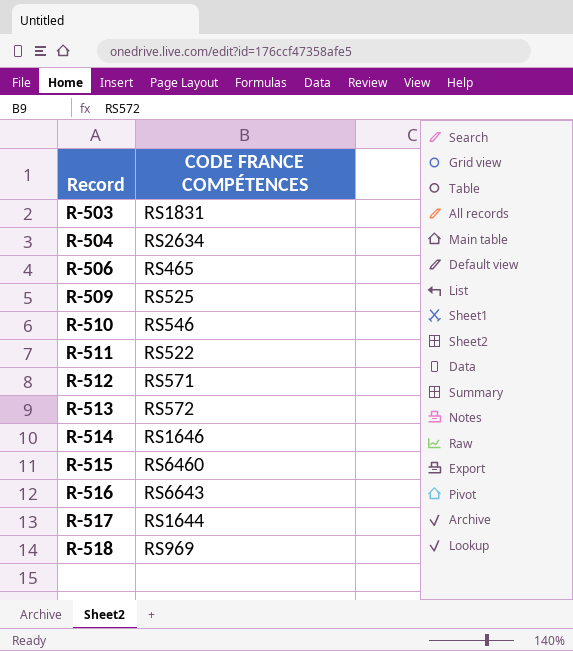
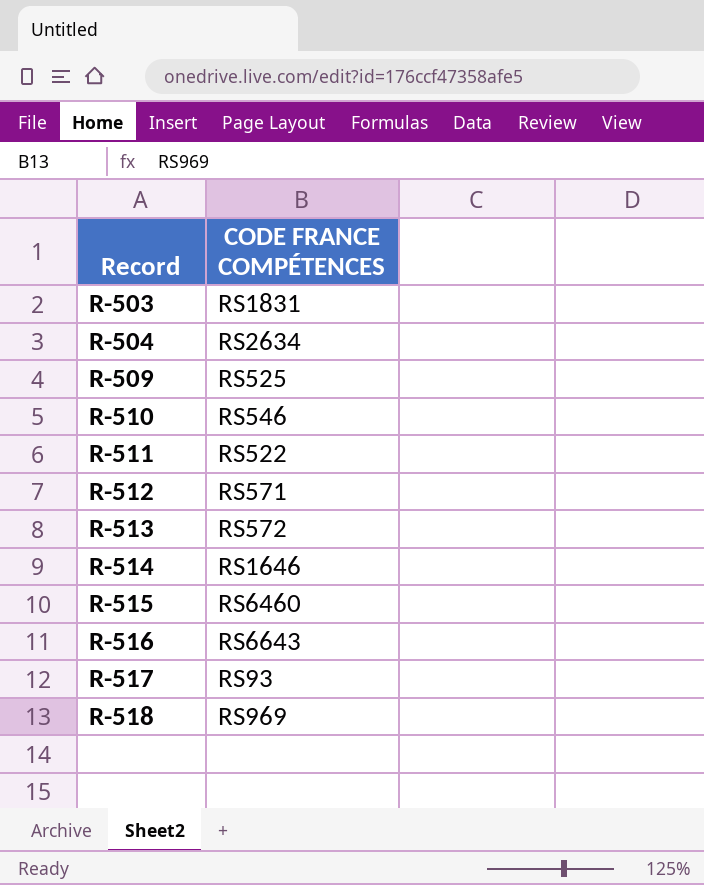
row R-506: RS465 -> none
R-517 | CODE FRANCE COMPÉTENCES: RS1644 -> RS93

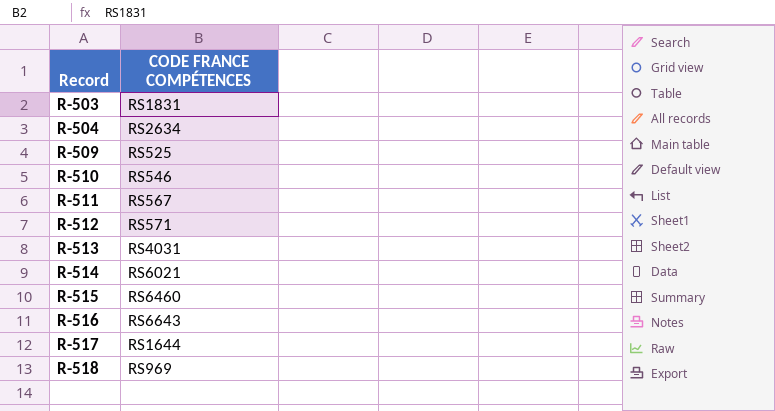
R-511 | CODE FRANCE COMPÉTENCES: RS522 -> RS567
R-513 | CODE FRANCE COMPÉTENCES: RS572 -> RS4031
R-514 | CODE FRANCE COMPÉTENCES: RS1646 -> RS6021
R-517 | CODE FRANCE COMPÉTENCES: RS93 -> RS1644

